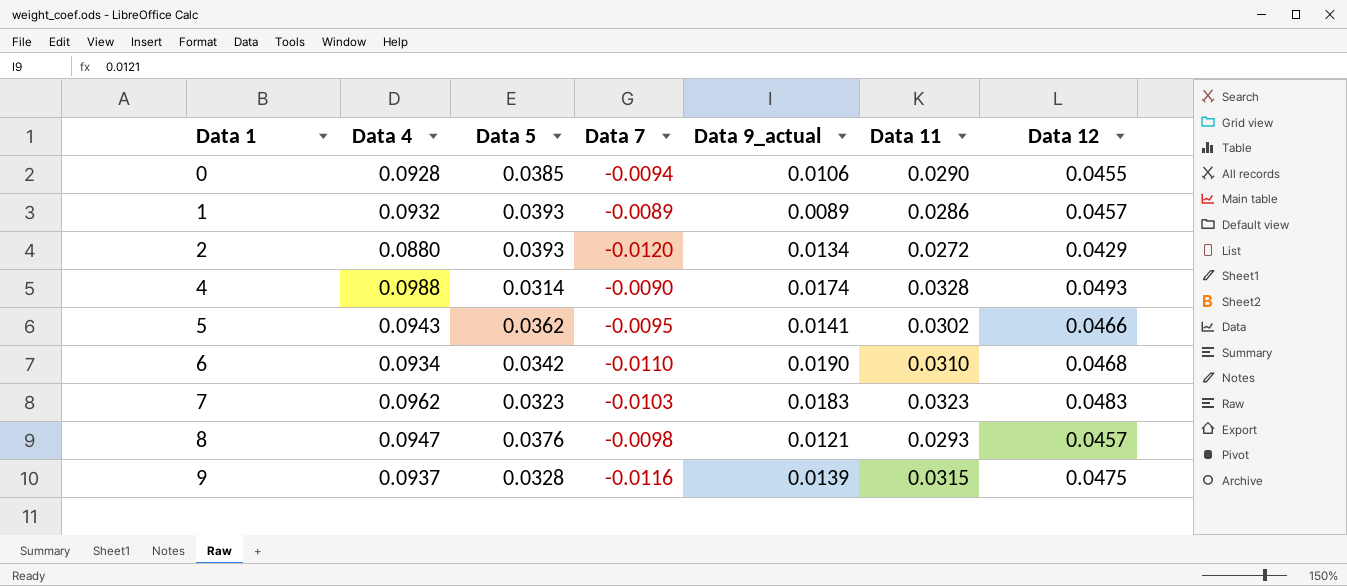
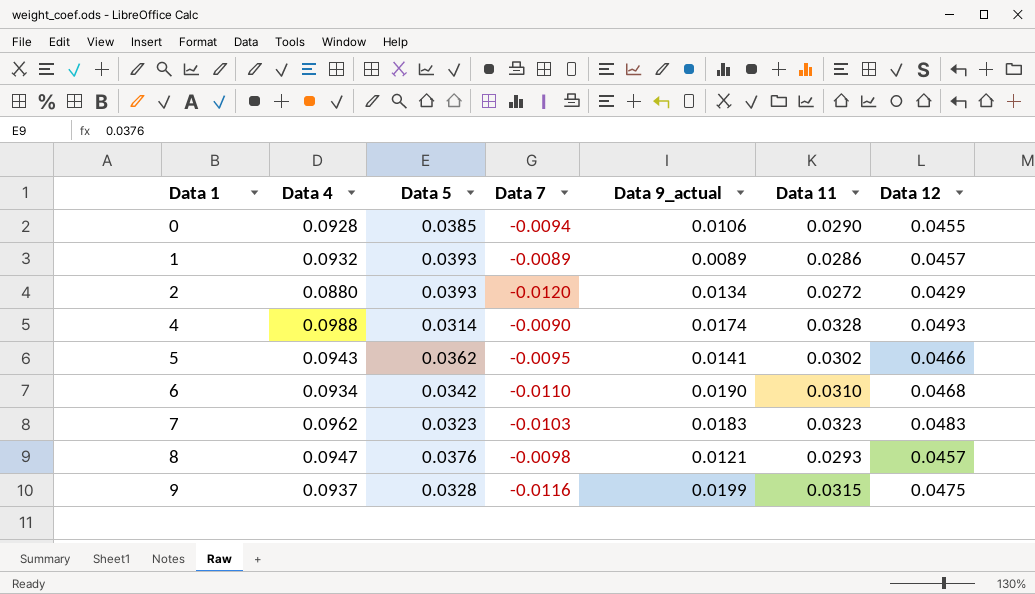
9 | Data 9_actual: 0.0139 -> 0.0199

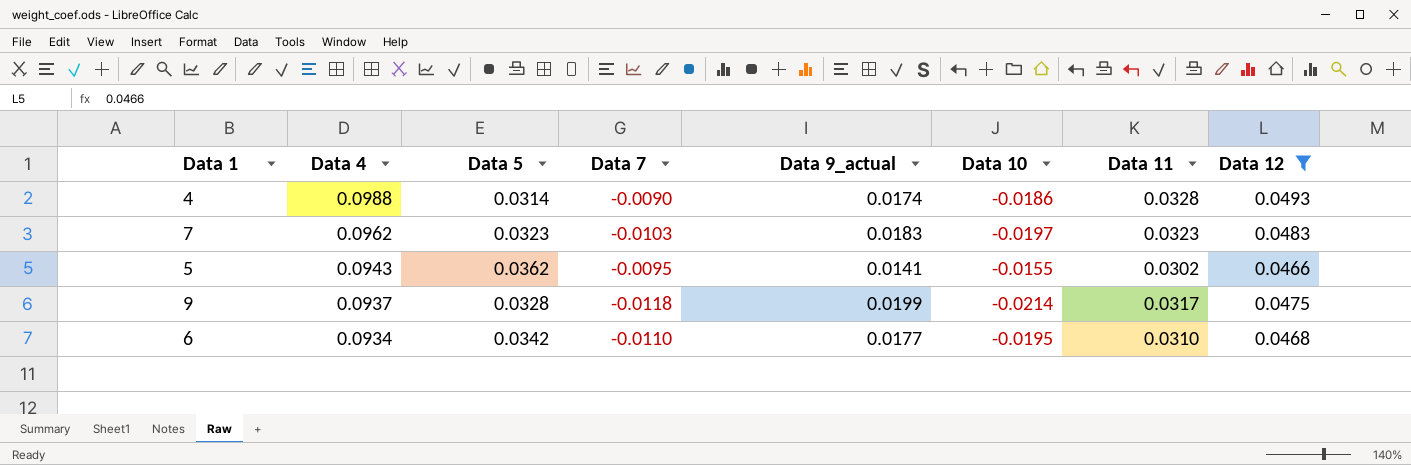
filter: none -> Data 12 >= 0.0466
row order: Data 1 ascending -> Data 4 descending
column Data 10 | position: none -> 6
9 | Data 7: -0.0116 -> -0.0118
9 | Data 11: 0.0315 -> 0.0317
6 | Data 9_actual: 0.0190 -> 0.0177

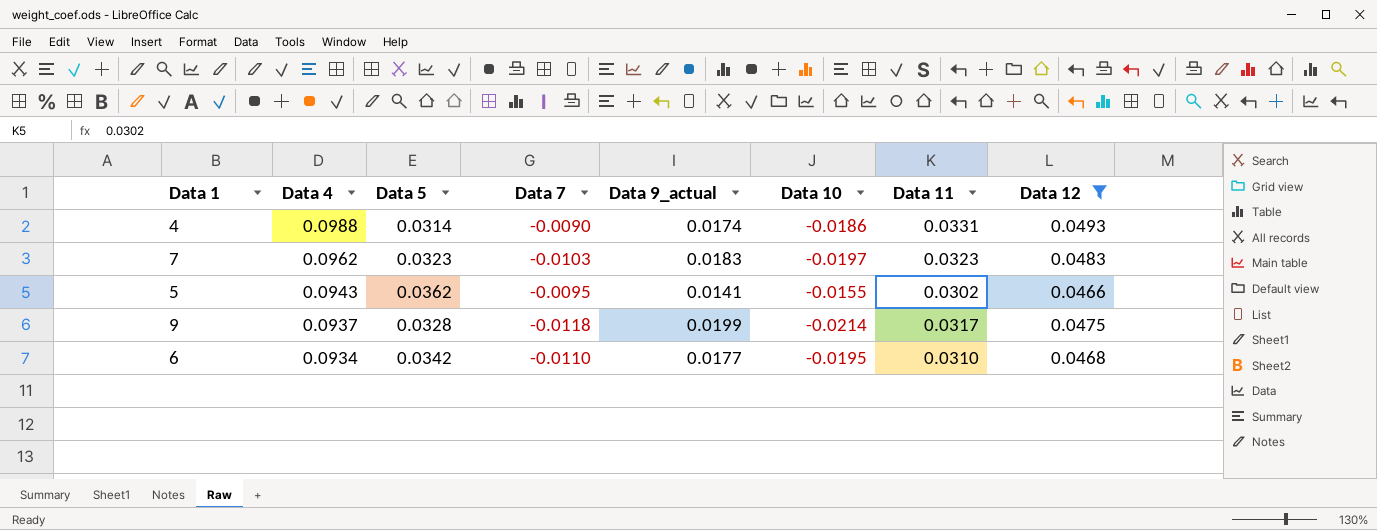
4 | Data 11: 0.0328 -> 0.0331

